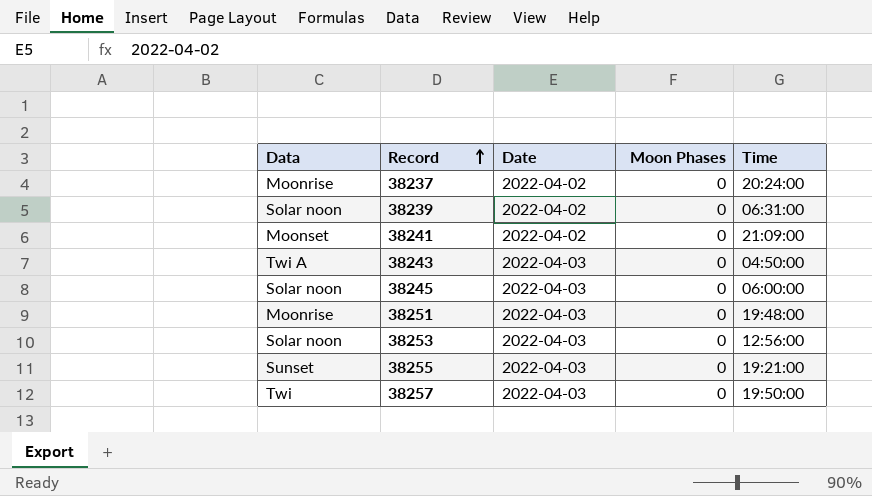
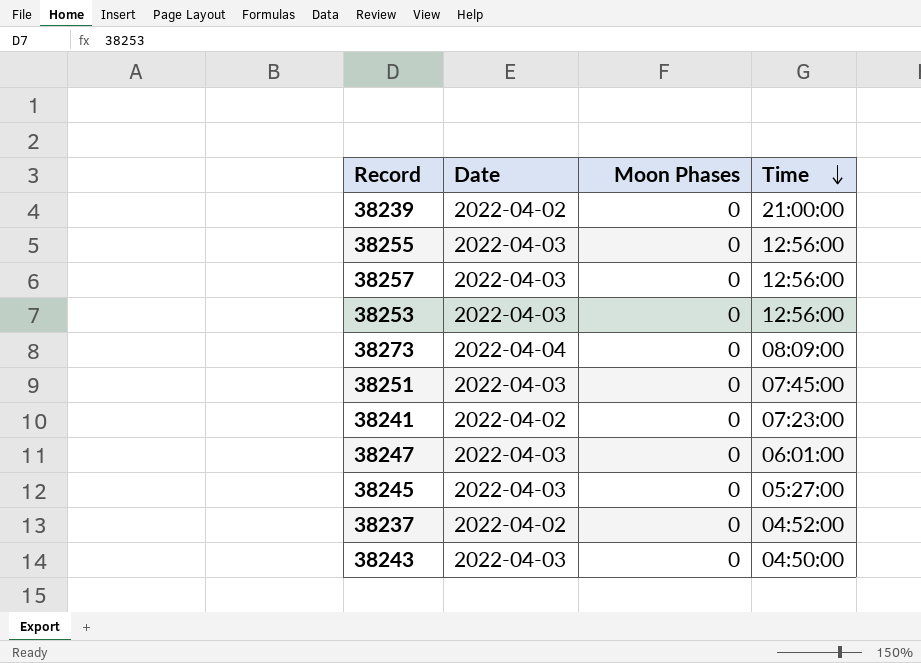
row order: Record ascending -> Time descending
column Data | position: 1 -> none
38239 | Time: 06:31:00 -> 21:00:00
38255 | Time: 19:21:00 -> 12:56:00
38257 | Time: 19:50:00 -> 12:56:00
row 38273: none -> 2022-04-04 | 0 | 08:09:00
38251 | Time: 19:48:00 -> 07:45:00
38241 | Time: 21:09:00 -> 07:23:00
row 38247: none -> 2022-04-03 | 0 | 06:01:00
38245 | Time: 06:00:00 -> 05:27:00
38237 | Time: 20:24:00 -> 04:52:00

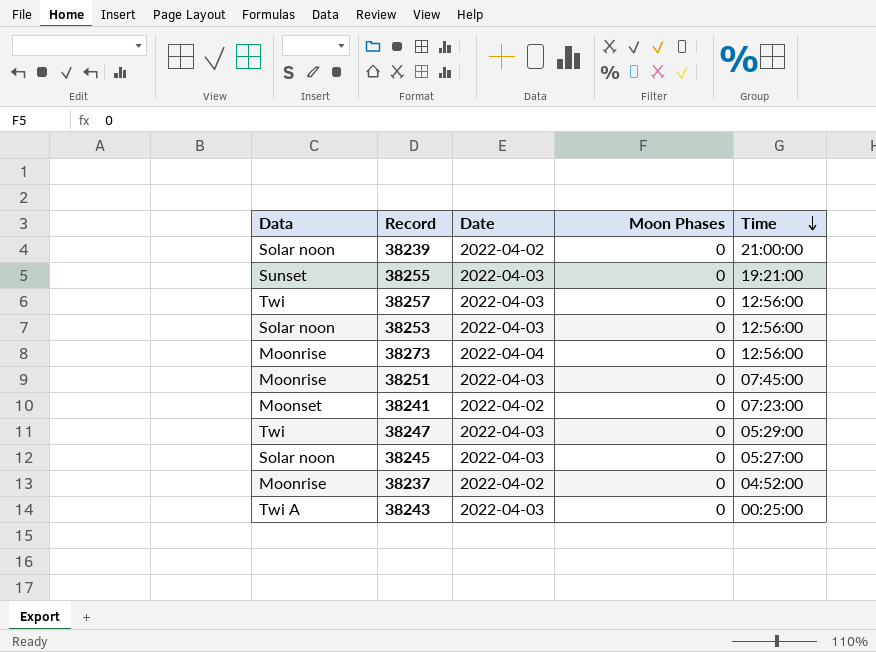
column Data | position: none -> 1
38255 | Time: 12:56:00 -> 19:21:00
38273 | Time: 08:09:00 -> 12:56:00
38247 | Time: 06:01:00 -> 05:29:00
38243 | Time: 04:50:00 -> 00:25:00

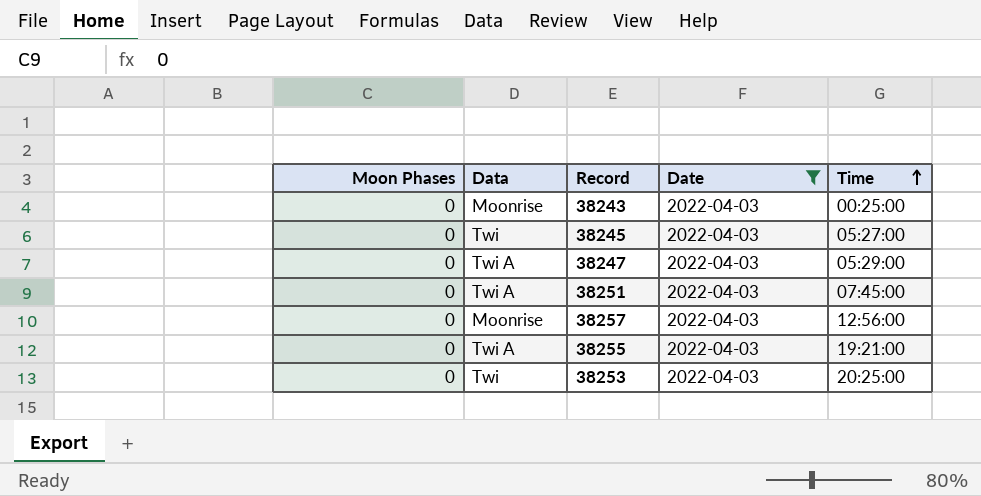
filter: none -> Date = 2022-04-03
row order: Time descending -> Time ascending
column Moon Phases | position: 4 -> 1
38243 | Data: Twi A -> Moonrise
38245 | Data: Solar noon -> Twi
38247 | Data: Twi -> Twi A
38251 | Data: Moonrise -> Twi A
38257 | Data: Twi -> Moonrise
38255 | Data: Sunset -> Twi A
38253 | Data: Solar noon -> Twi
38253 | Time: 12:56:00 -> 20:25:00

